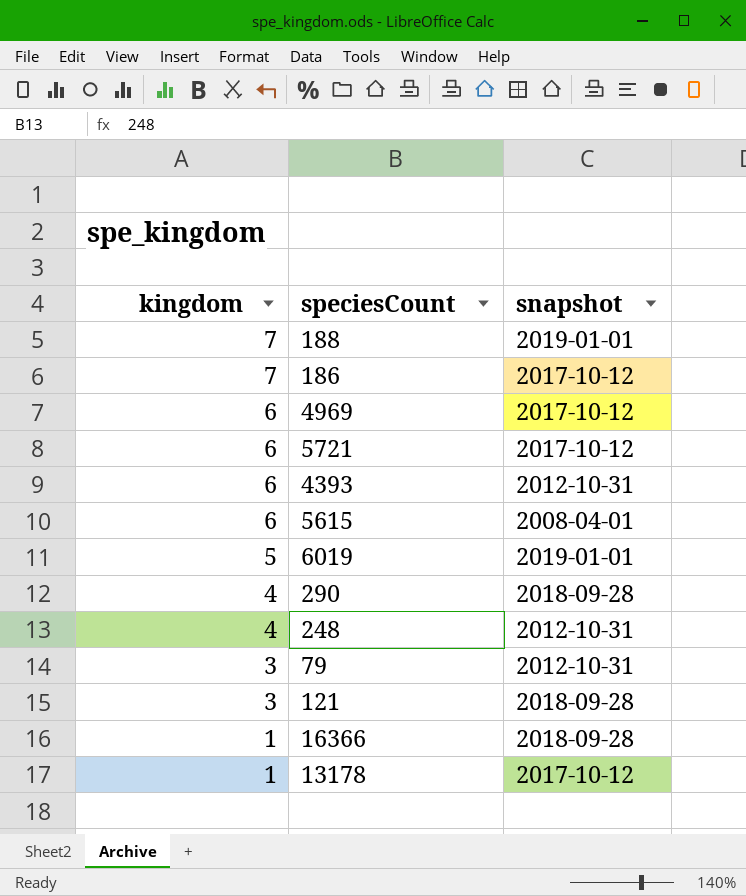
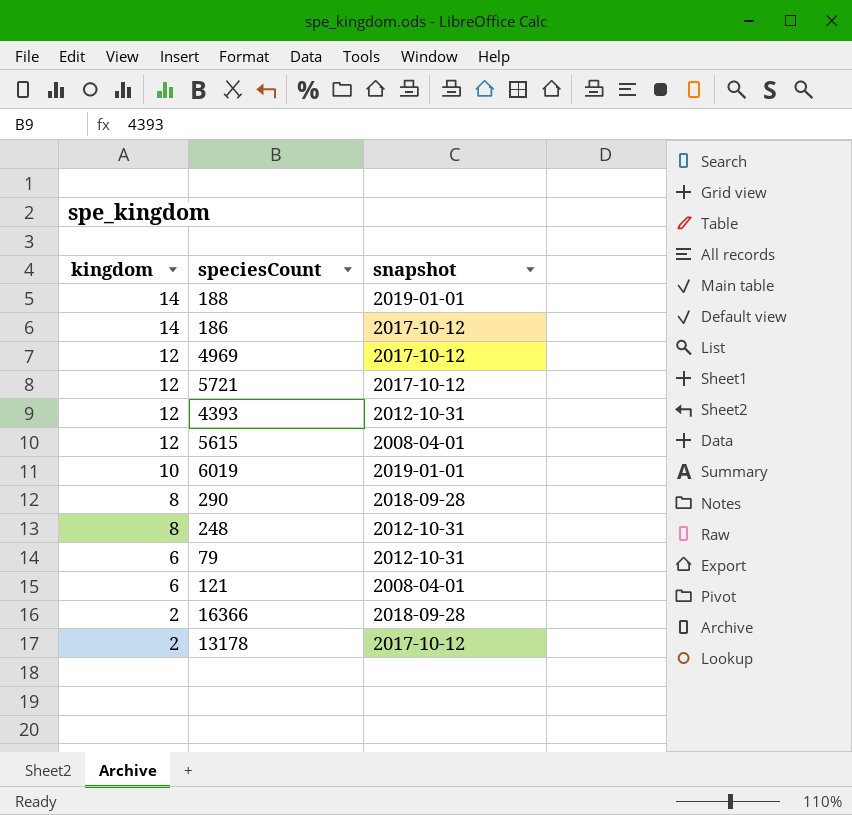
188 | kingdom: 7 -> 14
186 | kingdom: 7 -> 14
4969 | kingdom: 6 -> 12
5721 | kingdom: 6 -> 12
4393 | kingdom: 6 -> 12
5615 | kingdom: 6 -> 12
6019 | kingdom: 5 -> 10
290 | kingdom: 4 -> 8
248 | kingdom: 4 -> 8
79 | kingdom: 3 -> 6
121 | kingdom: 3 -> 6
121 | snapshot: 2018-09-28 -> 2008-04-01
16366 | kingdom: 1 -> 2
13178 | kingdom: 1 -> 2

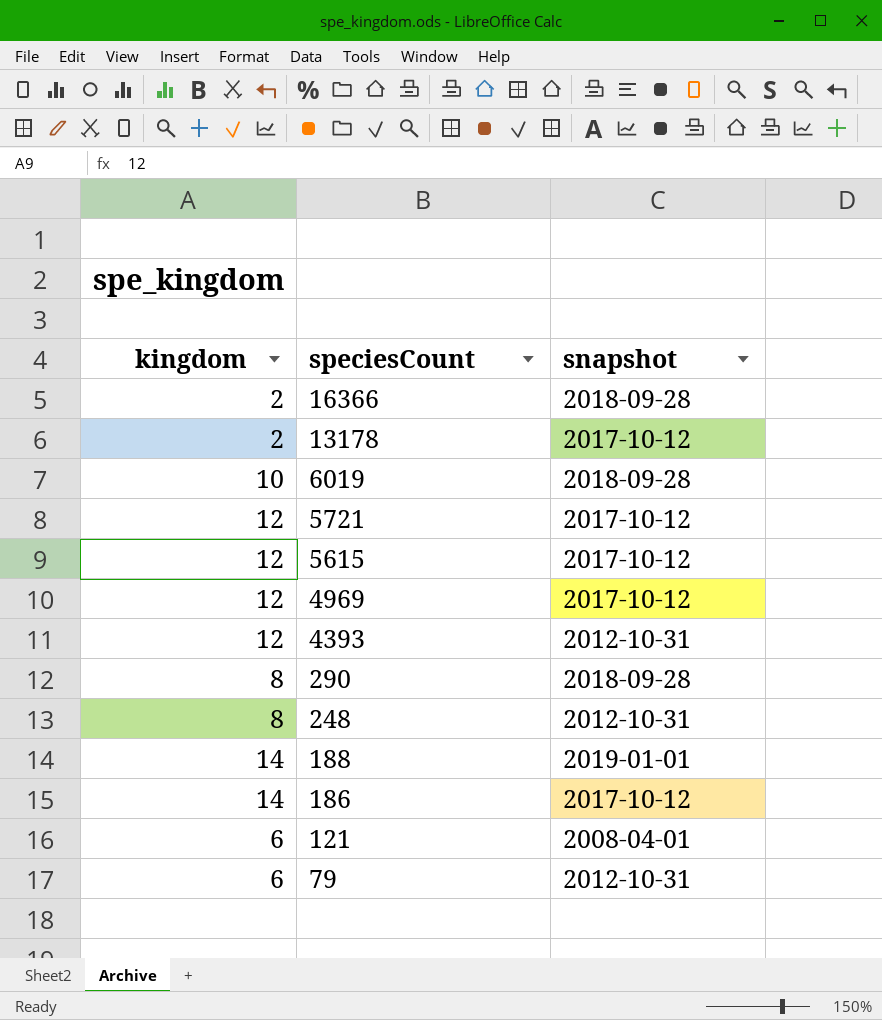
row order: kingdom descending -> speciesCount descending
6019 | snapshot: 2019-01-01 -> 2018-09-28
5615 | snapshot: 2008-04-01 -> 2017-10-12

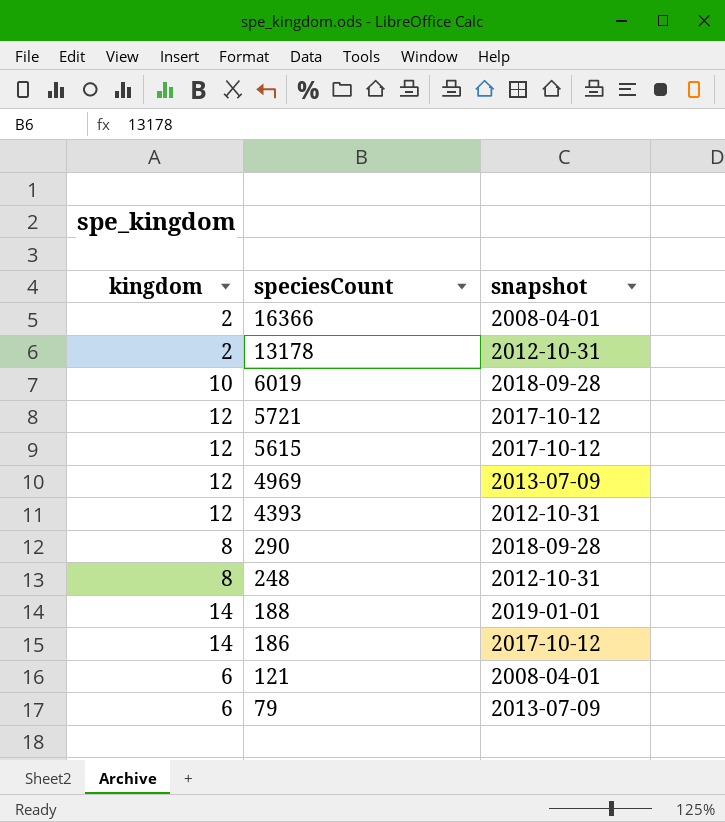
16366 | snapshot: 2018-09-28 -> 2008-04-01
13178 | snapshot: 2017-10-12 -> 2012-10-31
4969 | snapshot: 2017-10-12 -> 2013-07-09
79 | snapshot: 2012-10-31 -> 2013-07-09

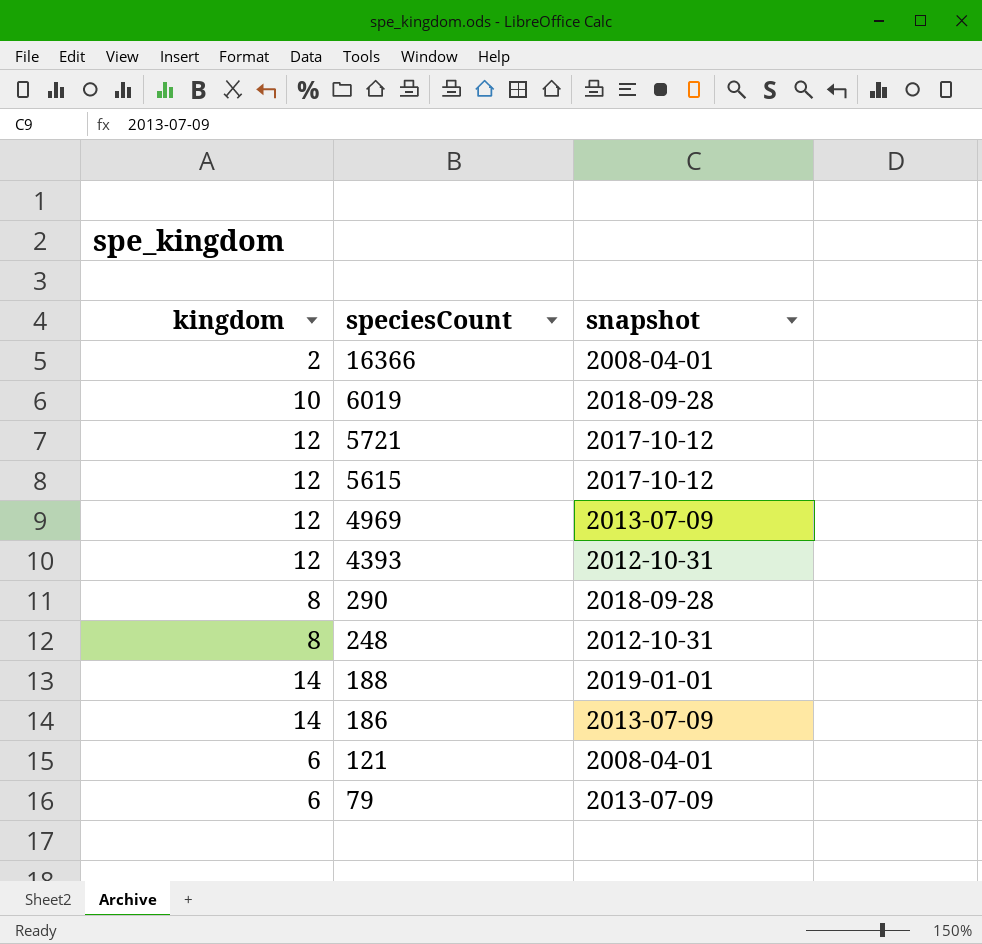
row 13178: 2 | 2012-10-31 -> none
186 | snapshot: 2017-10-12 -> 2013-07-09

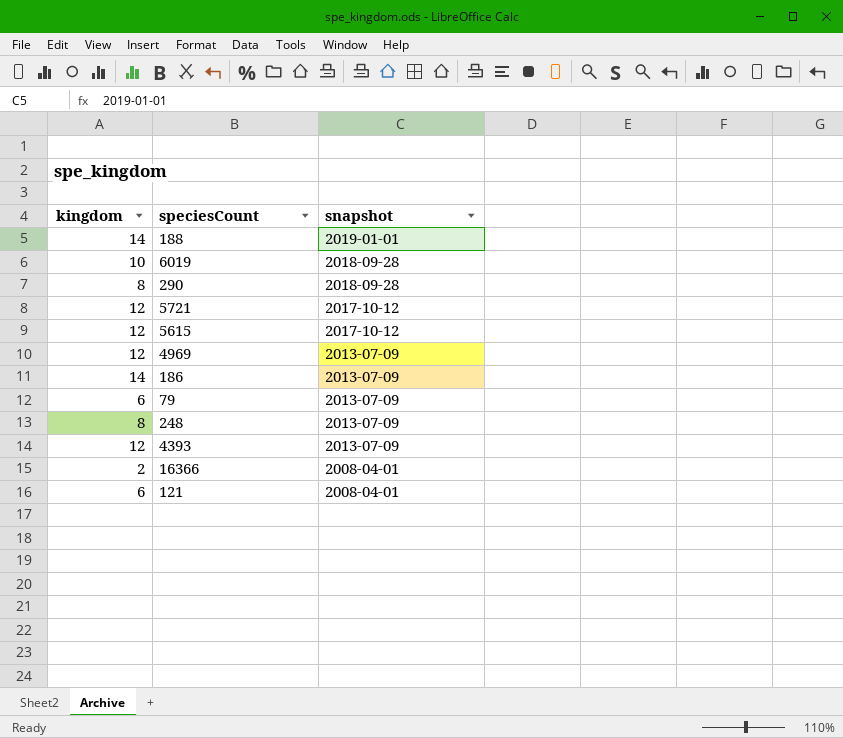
row order: speciesCount descending -> snapshot descending
248 | snapshot: 2012-10-31 -> 2013-07-09
4393 | snapshot: 2012-10-31 -> 2013-07-09

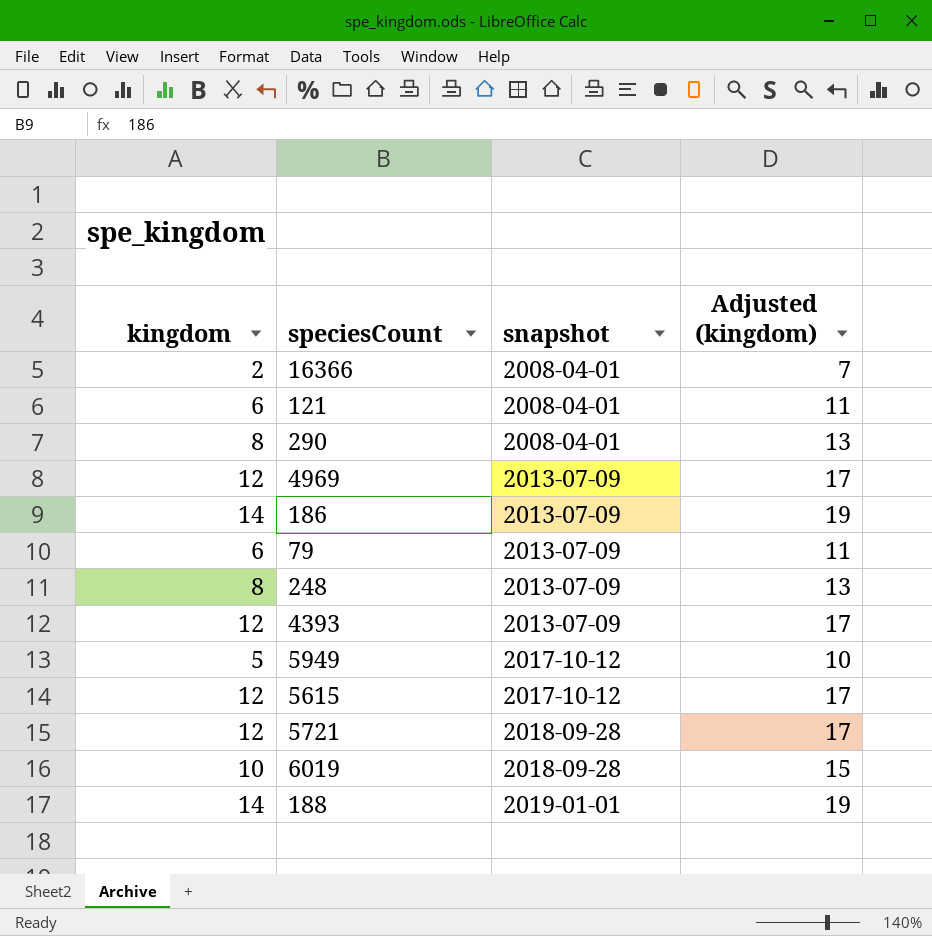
row order: snapshot descending -> snapshot ascending
column Adjusted (kingdom) | formula: none -> [kingdom] + 5
290 | snapshot: 2018-09-28 -> 2008-04-01
row 5949: none -> 5 | 2017-10-12 | 10
5721 | snapshot: 2017-10-12 -> 2018-09-28

